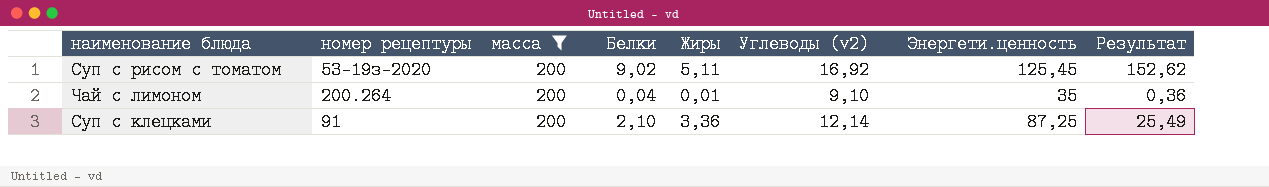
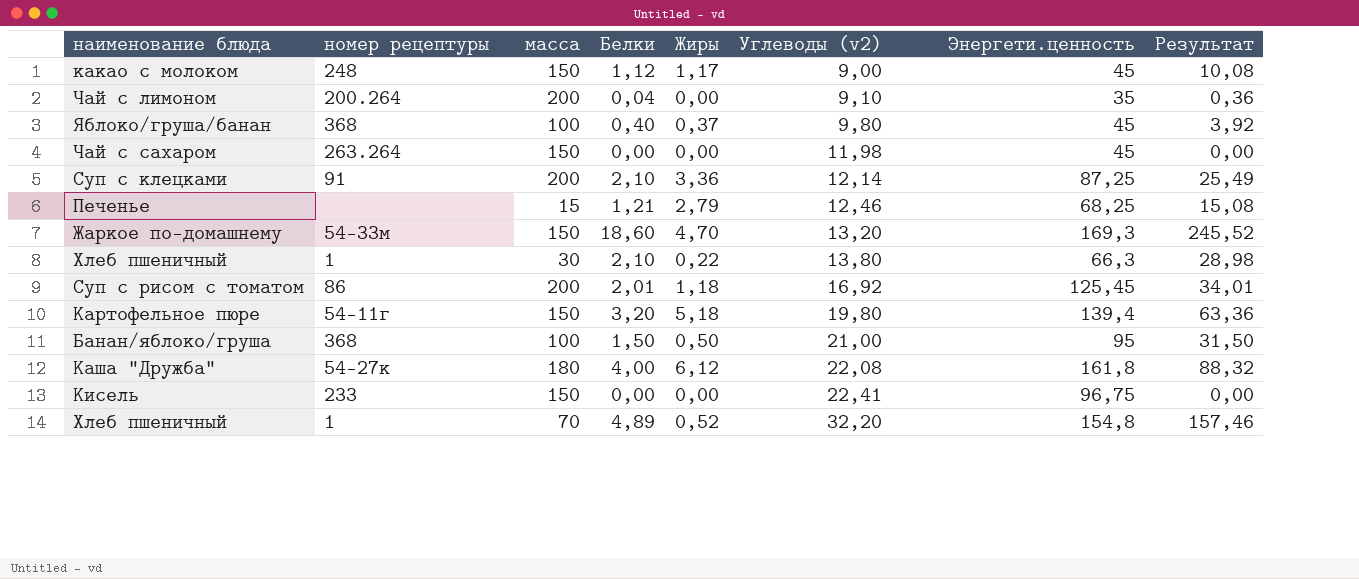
filter: масса = 200 -> none
row order: none -> Углеводы (v2) ascending
Чай с лимоном | Жиры: 0,01 -> 0,00
Cуп с рисом с томатом | номер рецептуры: 53-19з-2020 -> 86
Cуп с рисом с томатом | Белки: 9,02 -> 2,01
Cуп с рисом с томатом | Жиры: 5,11 -> 1,18
Cуп с рисом с томатом | Результат: 152,62 -> 34,01

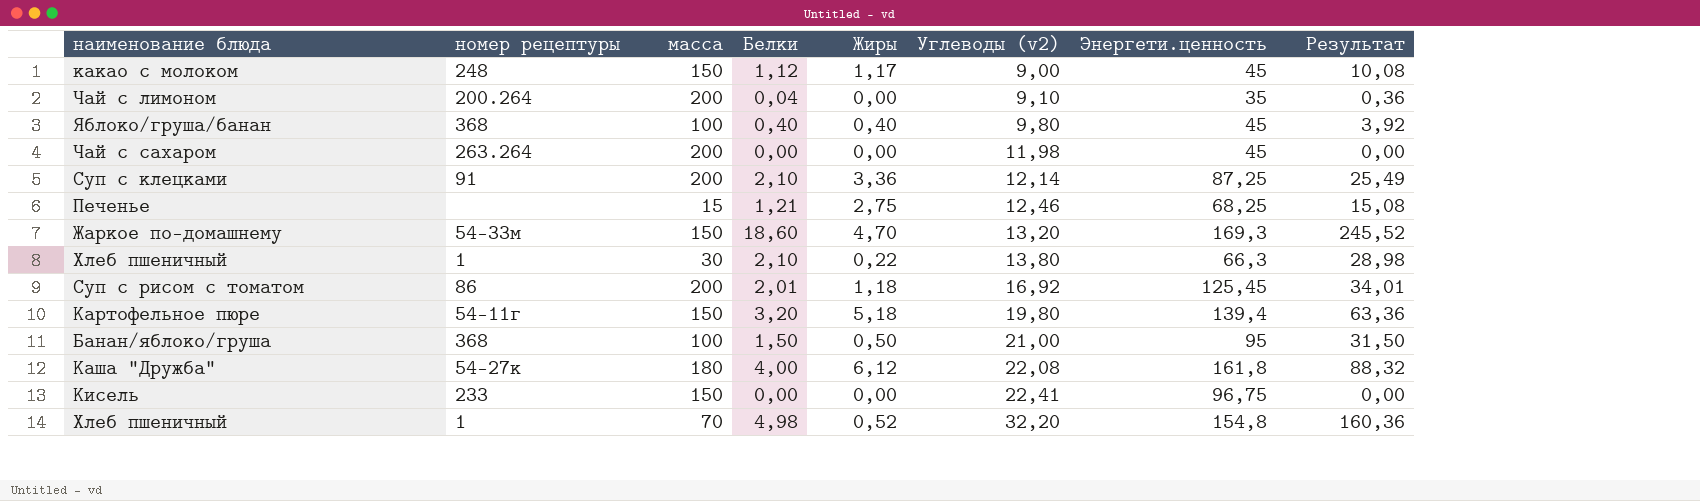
Яблоко/груша/банан | Жиры: 0,37 -> 0,40
Чай с сахаром | масса: 150 -> 200
Печенье | Жиры: 2,79 -> 2,75
Хлеб пшеничный | Белки: 4,89 -> 4,98
Хлеб пшеничный | Результат: 157,46 -> 160,36

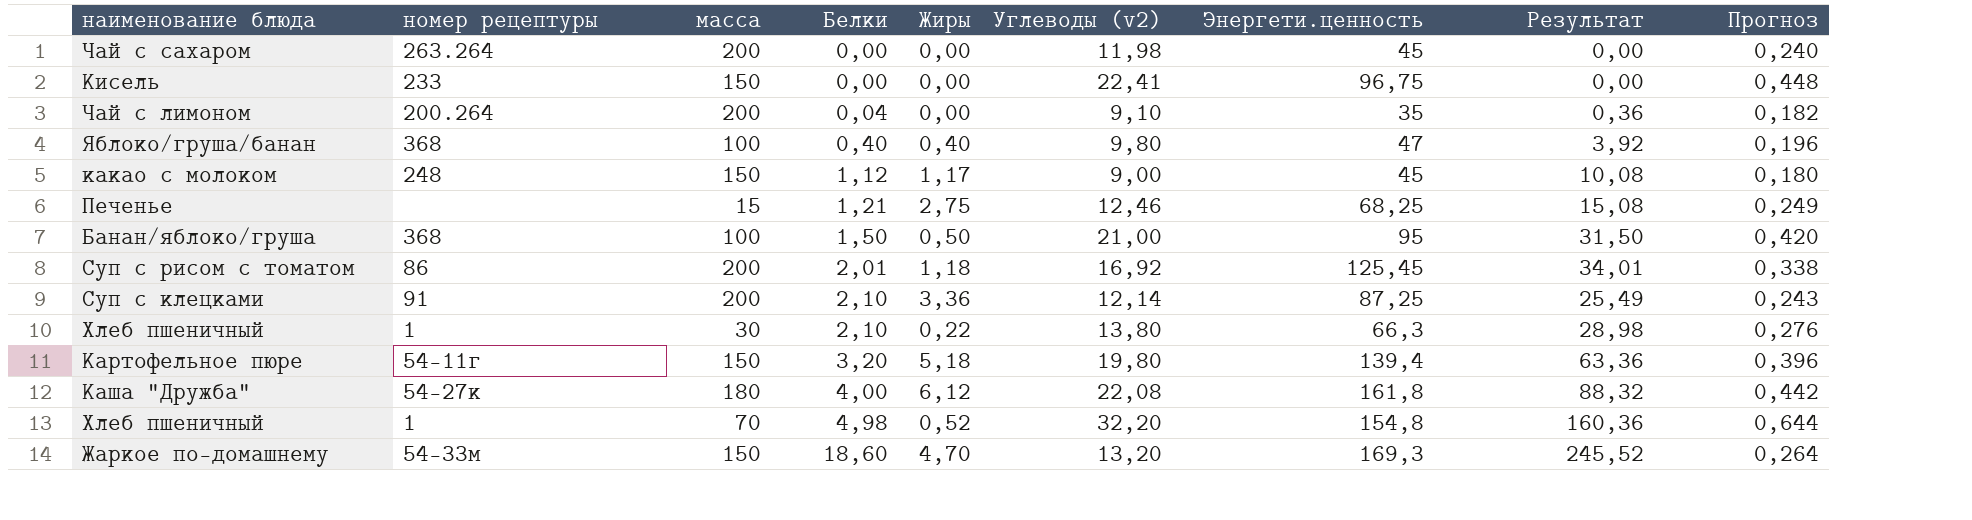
row order: Углеводы (v2) ascending -> Белки ascending
column Прогноз | formula: none -> [Углеводы (v2)] * 0,02
Яблоко/груша/банан | Энергети.ценность: 45 -> 47

